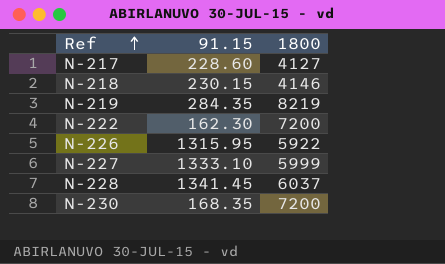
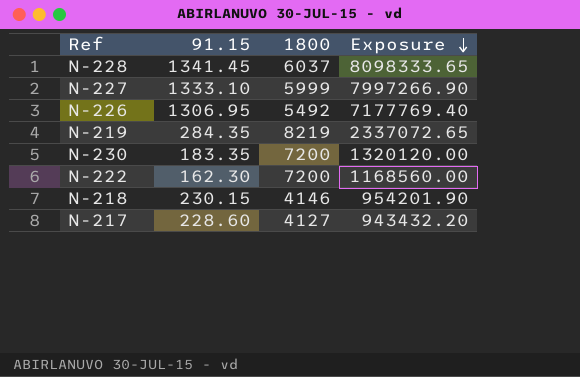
row order: Ref ascending -> Exposure descending
column Exposure | formula: none -> [91.15] * [1800]
N-226 | 91.15: 1315.95 -> 1306.95
N-226 | 1800: 5922 -> 5492
N-230 | 91.15: 168.35 -> 183.35

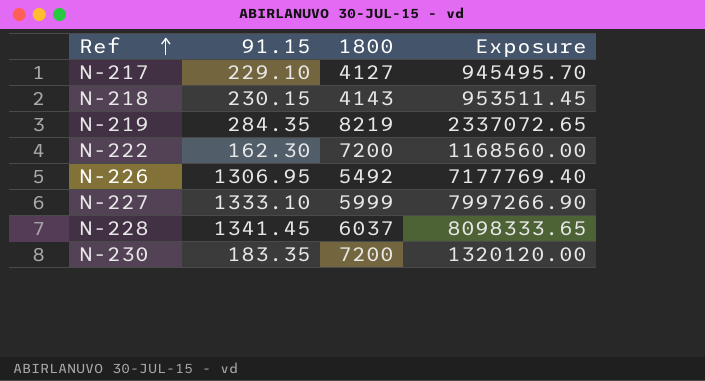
row order: Exposure descending -> Ref ascending
N-217 | 91.15: 228.60 -> 229.10
N-217 | Exposure: 943432.20 -> 945495.70
N-218 | 1800: 4146 -> 4143
N-218 | Exposure: 954201.90 -> 953511.45

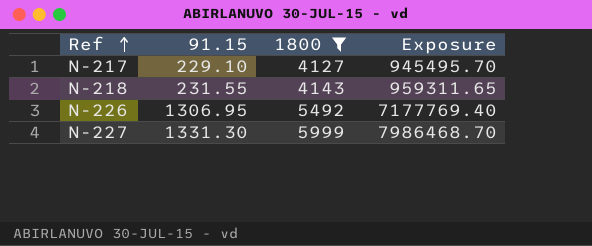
filter: none -> 1800 <= 5999
N-218 | 91.15: 230.15 -> 231.55
N-218 | Exposure: 953511.45 -> 959311.65
N-227 | 91.15: 1333.10 -> 1331.30
N-227 | Exposure: 7997266.90 -> 7986468.70

